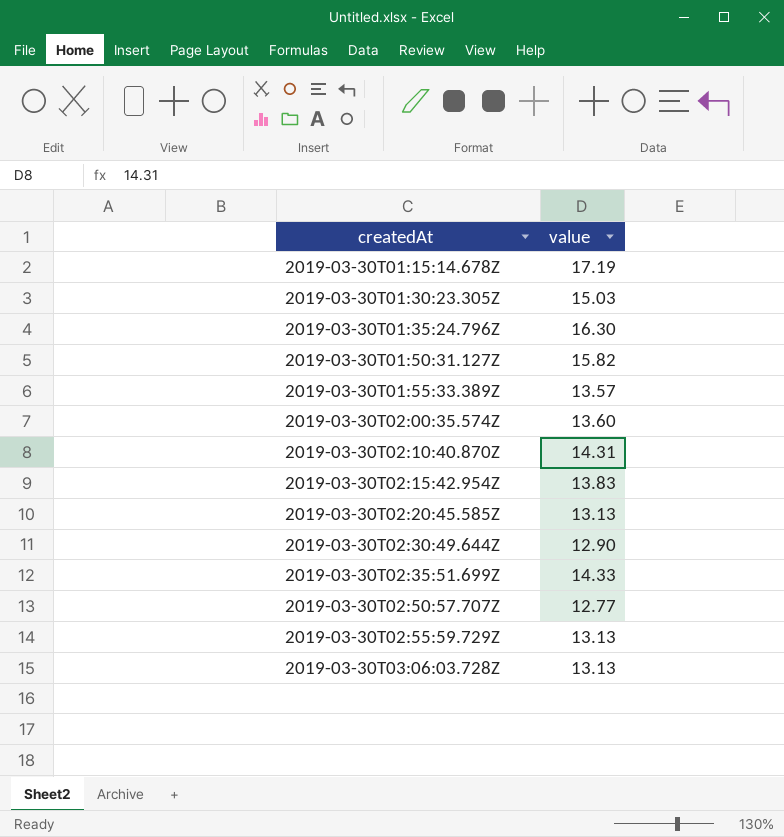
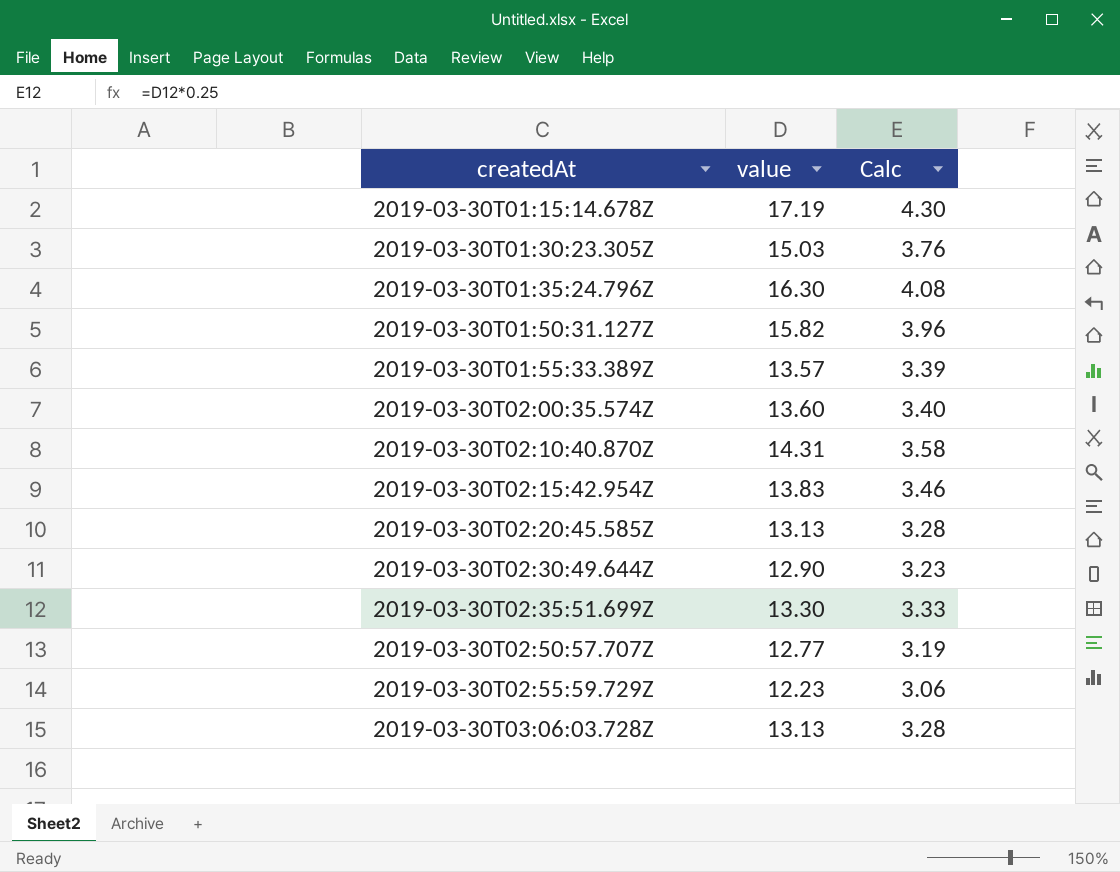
column Calc | formula: none -> [value] * 0.25
2019-03-30T02:35:51.699Z | value: 14.33 -> 13.30
2019-03-30T02:55:59.729Z | value: 13.13 -> 12.23

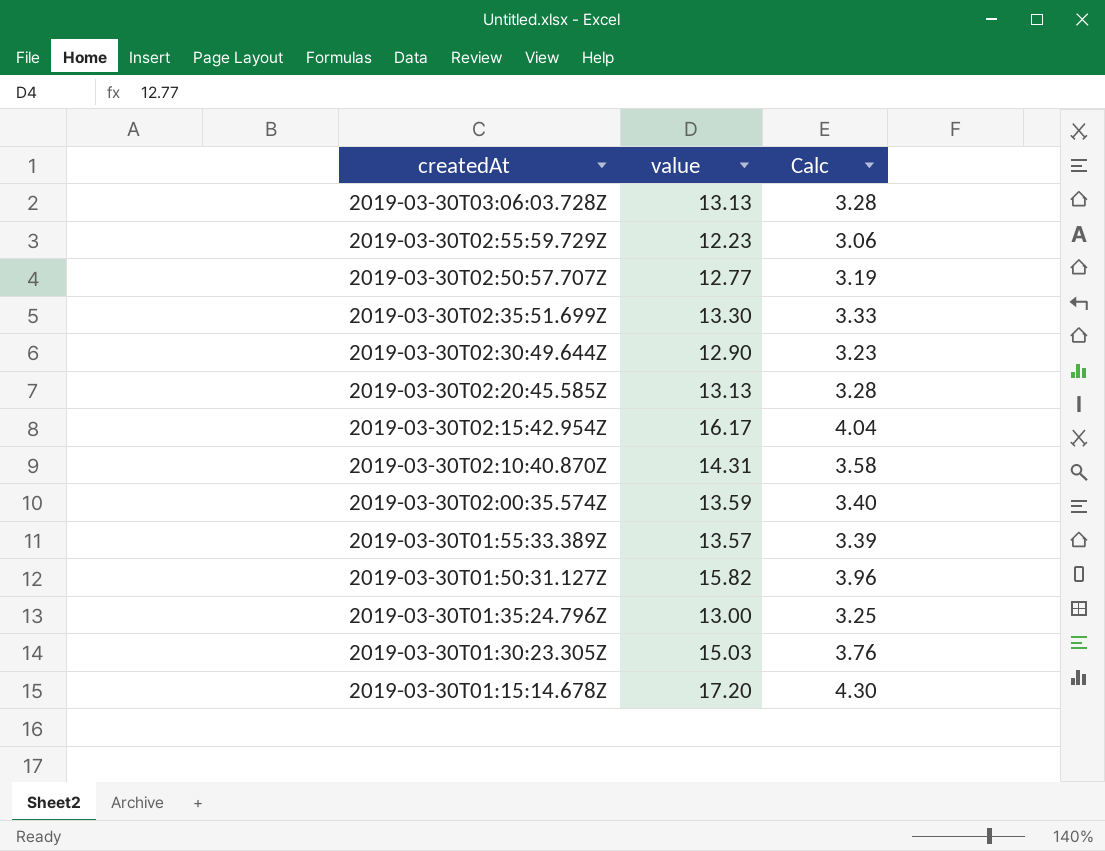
row order: createdAt ascending -> createdAt descending
2019-03-30T02:15:42.954Z | value: 13.83 -> 16.17
2019-03-30T02:15:42.954Z | Calc: 3.46 -> 4.04
2019-03-30T02:00:35.574Z | value: 13.60 -> 13.59
2019-03-30T01:35:24.796Z | value: 16.30 -> 13.00
2019-03-30T01:35:24.796Z | Calc: 4.08 -> 3.25
2019-03-30T01:15:14.678Z | value: 17.19 -> 17.20

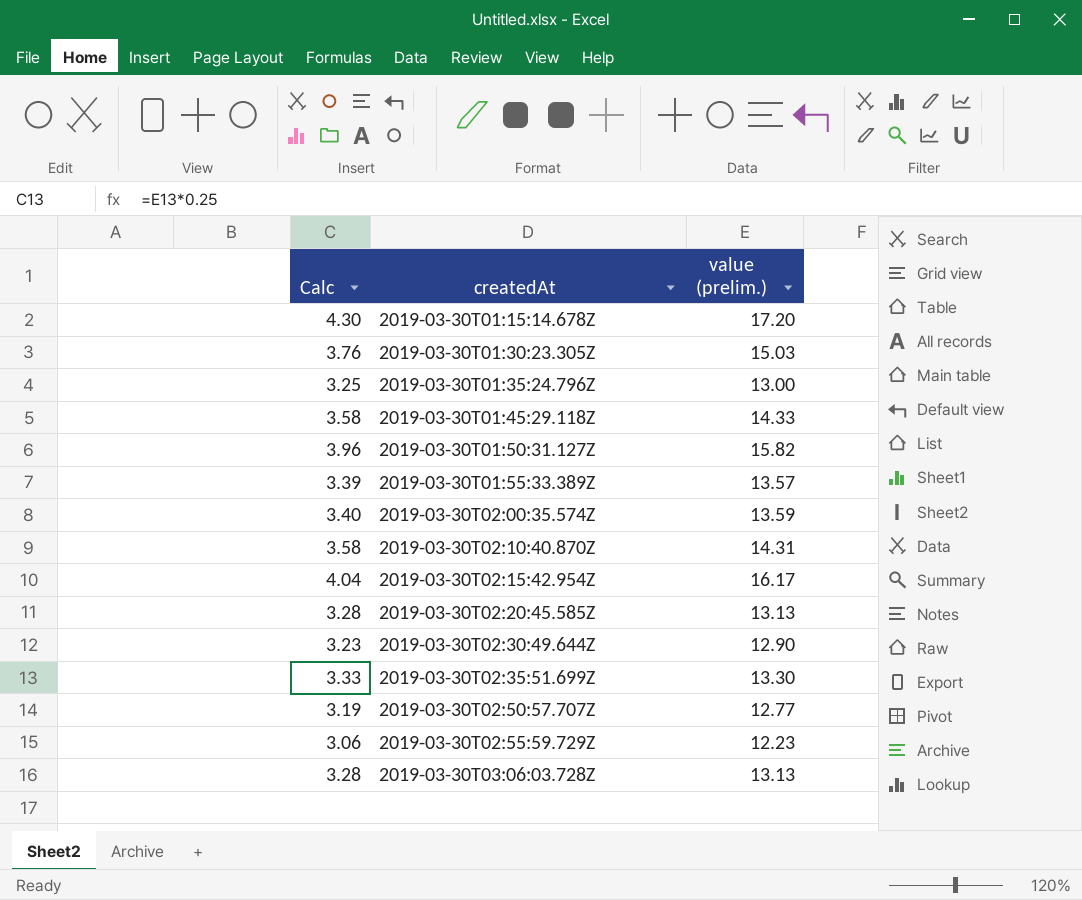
row order: createdAt descending -> createdAt ascending
column Calc | position: 3 -> 1
column name: value -> value (prelim.)
row 2019-03-30T01:45:29.118Z: none -> 3.58 | 14.33

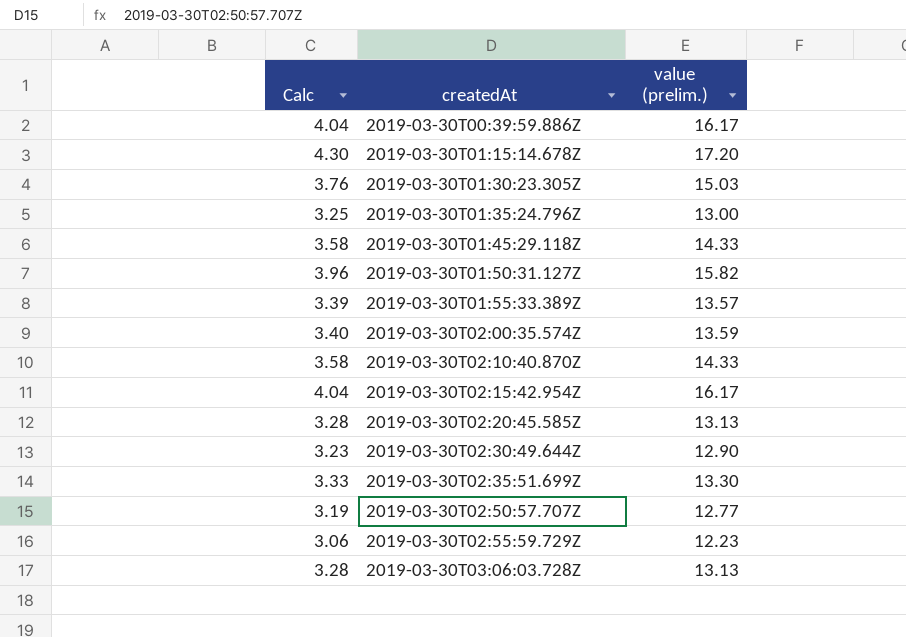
row 2019-03-30T00:39:59.886Z: none -> 4.04 | 16.17
2019-03-30T02:10:40.870Z | value (prelim.): 14.31 -> 14.33

